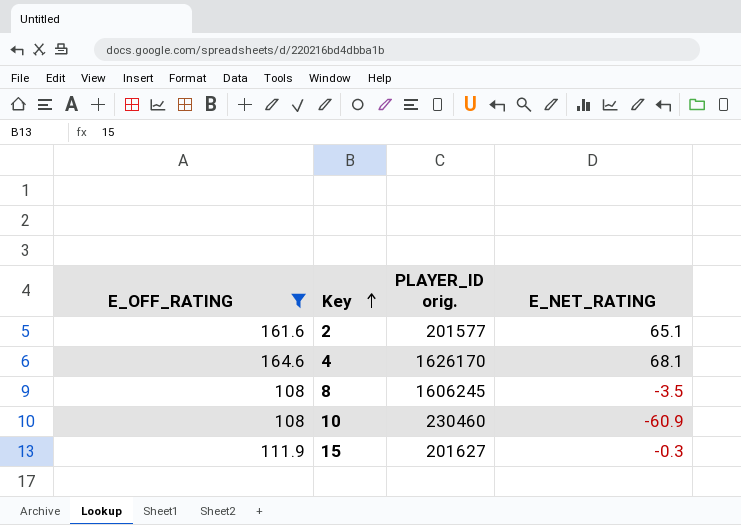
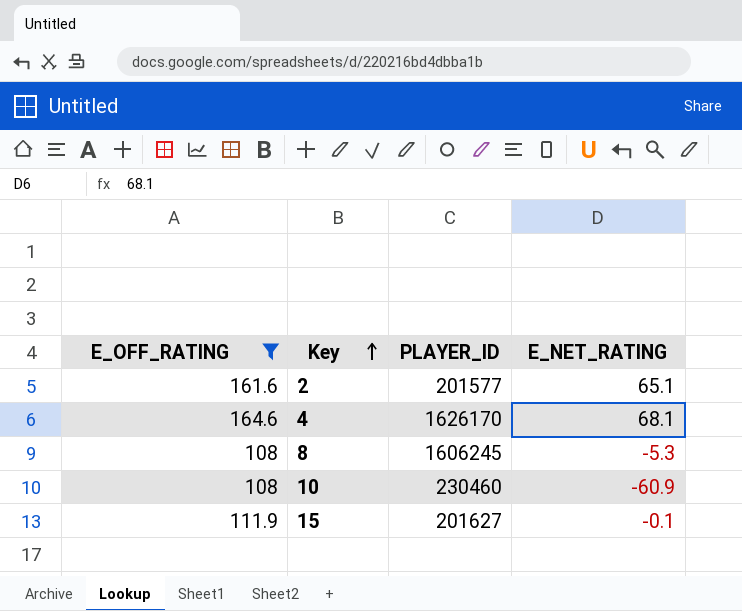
column name: PLAYER_ID orig. -> PLAYER_ID
8 | E_NET_RATING: -3.5 -> -5.3
15 | E_NET_RATING: -0.3 -> -0.1

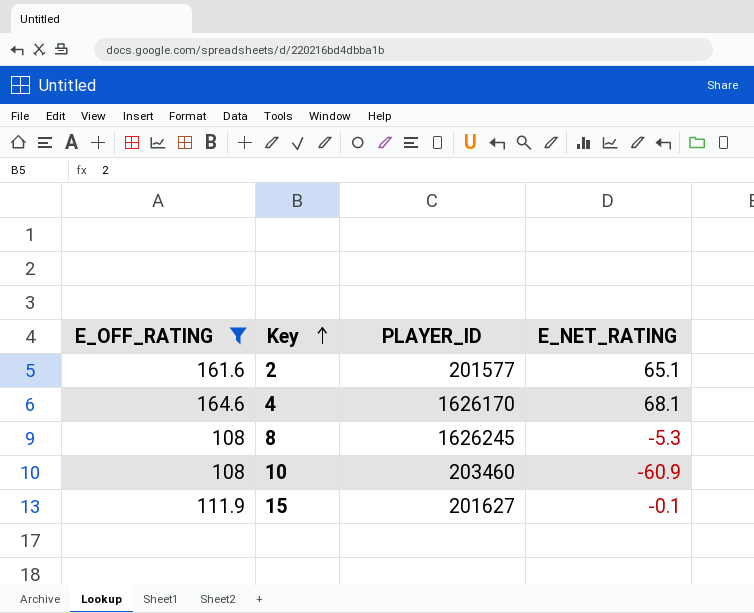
8 | PLAYER_ID: 1606245 -> 1626245
10 | PLAYER_ID: 230460 -> 203460

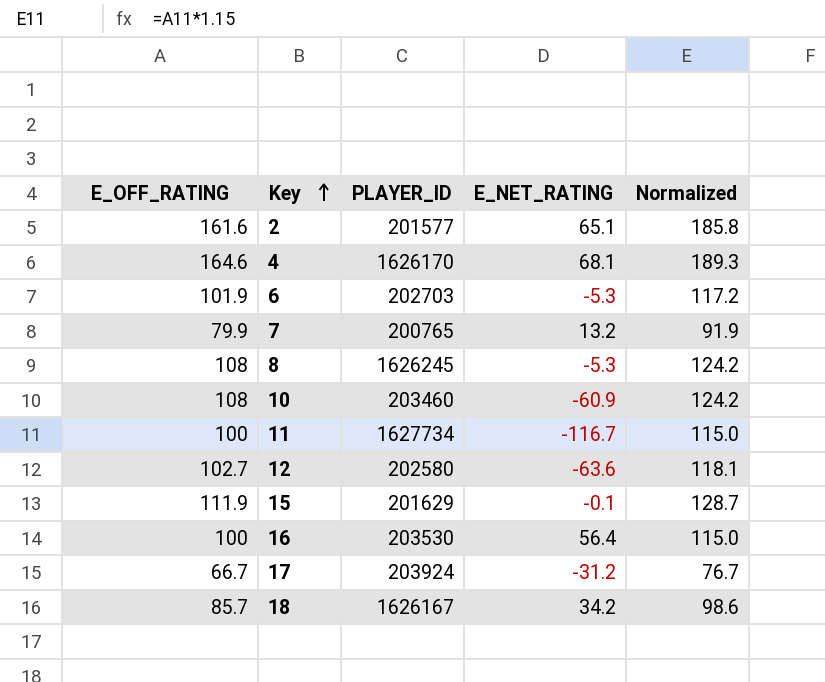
filter: E_OFF_RATING >= 108 -> none
column Normalized | formula: none -> [E_OFF_RATING] * 1.15
15 | PLAYER_ID: 201627 -> 201629

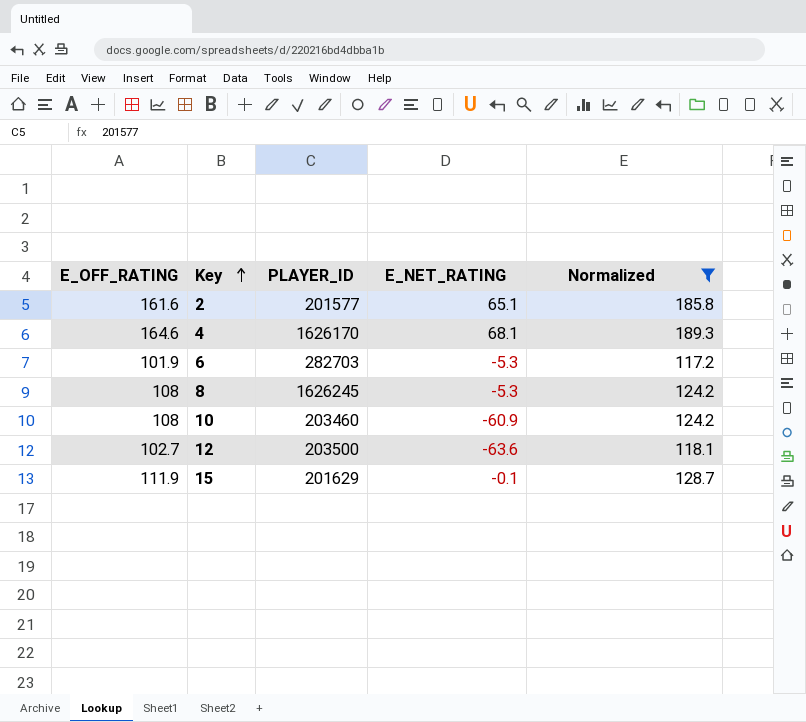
filter: none -> Normalized >= 117.2
6 | PLAYER_ID: 202703 -> 282703
12 | PLAYER_ID: 202580 -> 203500

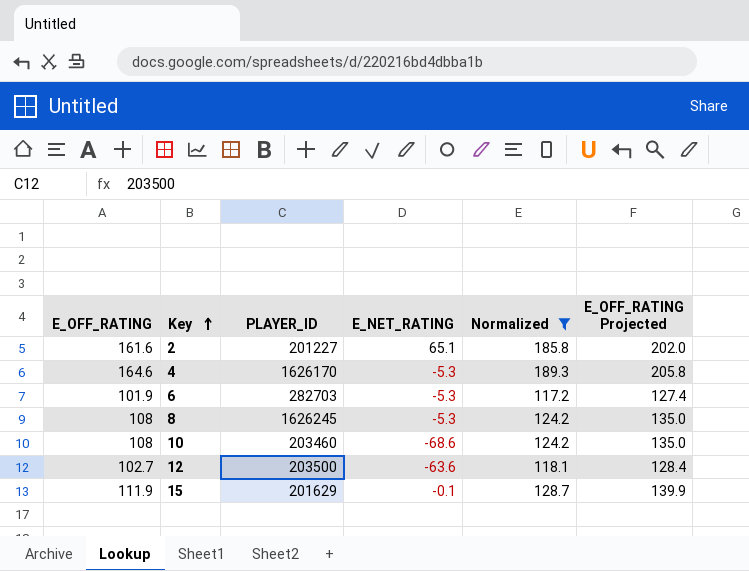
column E_OFF_RATING Projected | formula: none -> [E_OFF_RATING] * 1.25
2 | PLAYER_ID: 201577 -> 201227
4 | E_NET_RATING: 68.1 -> -5.3
10 | E_NET_RATING: -60.9 -> -68.6

